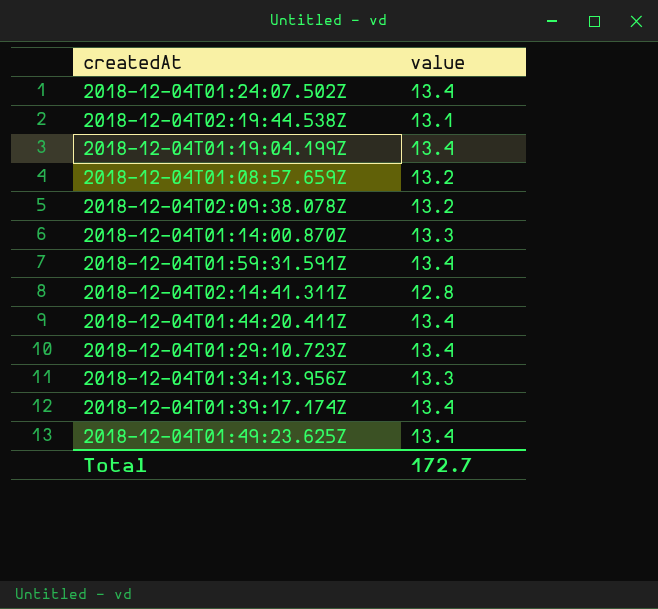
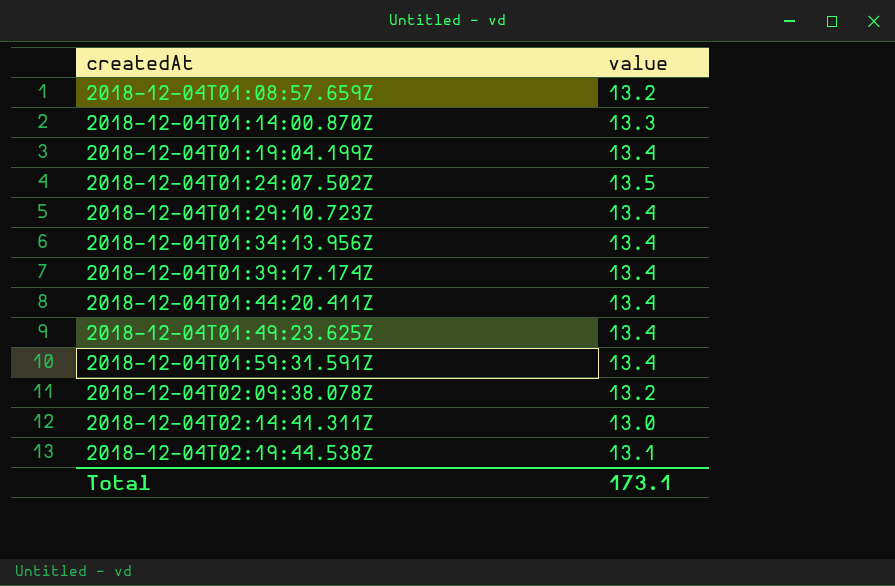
row order: none -> createdAt ascending
2018-12-04T01:24:07.502Z | value: 13.4 -> 13.5
2018-12-04T01:34:13.956Z | value: 13.3 -> 13.4
2018-12-04T02:14:41.311Z | value: 12.8 -> 13.0
Total | value: 172.7 -> 173.1

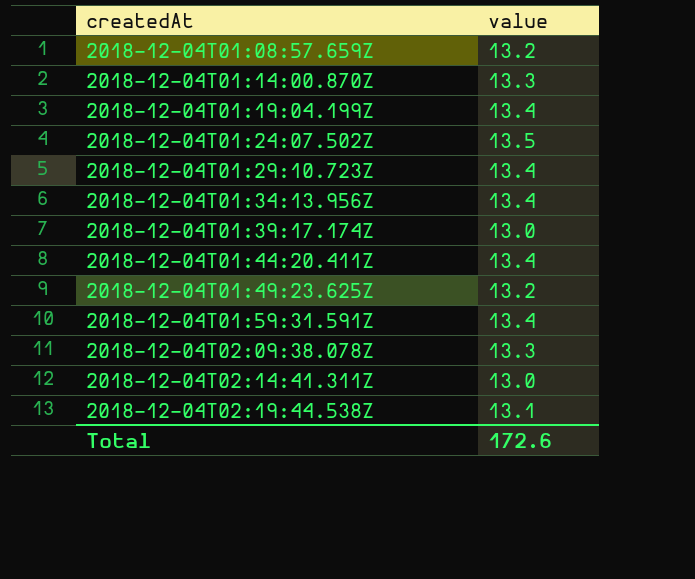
2018-12-04T01:39:17.174Z | value: 13.4 -> 13.0
2018-12-04T01:49:23.625Z | value: 13.4 -> 13.2
2018-12-04T02:09:38.078Z | value: 13.2 -> 13.3
Total | value: 173.1 -> 172.6

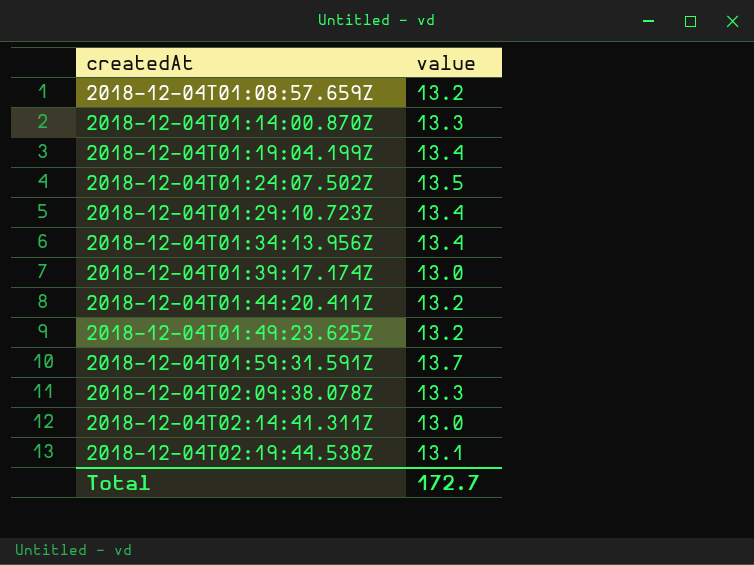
2018-12-04T01:44:20.411Z | value: 13.4 -> 13.2
2018-12-04T01:59:31.591Z | value: 13.4 -> 13.7
Total | value: 172.6 -> 172.7

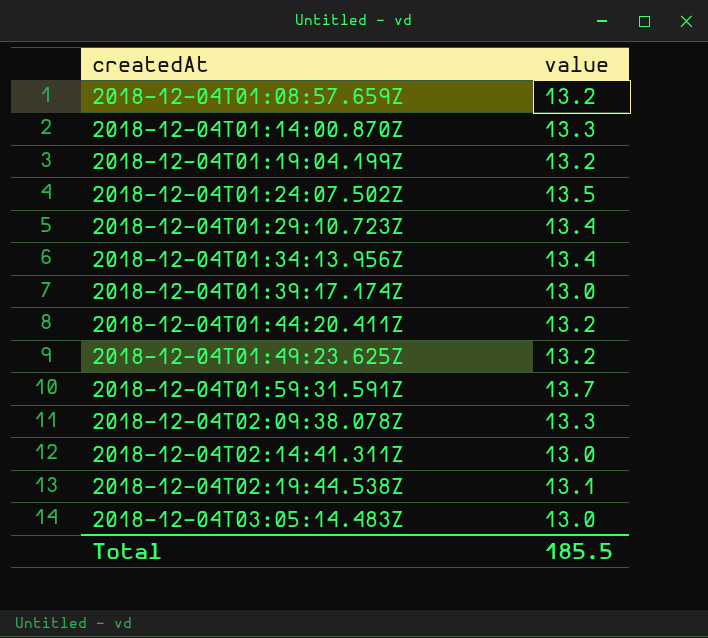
2018-12-04T01:19:04.199Z | value: 13.4 -> 13.2
row 2018-12-04T03:05:14.483Z: none -> 13.0
Total | value: 172.7 -> 185.5

